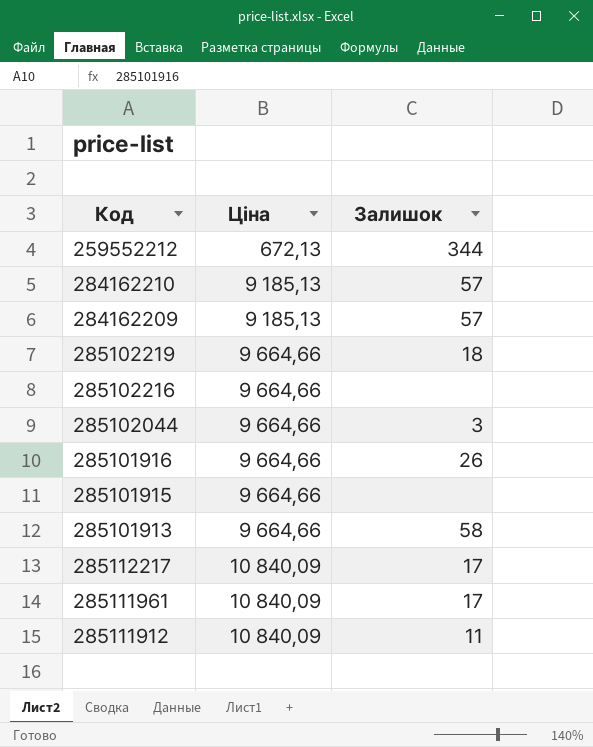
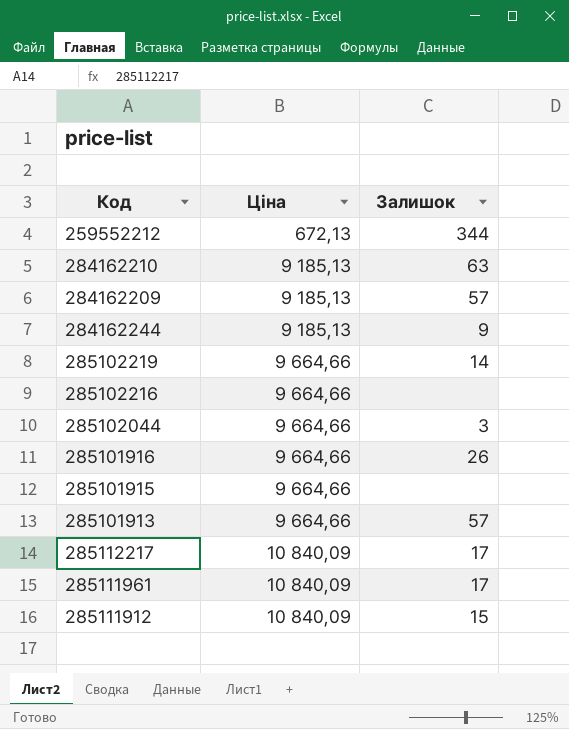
284162210 | Залишок: 57 -> 63
row 284162244: none -> 9 185,13 | 9
285102219 | Залишок: 18 -> 14
285101913 | Залишок: 58 -> 57
285111912 | Залишок: 11 -> 15

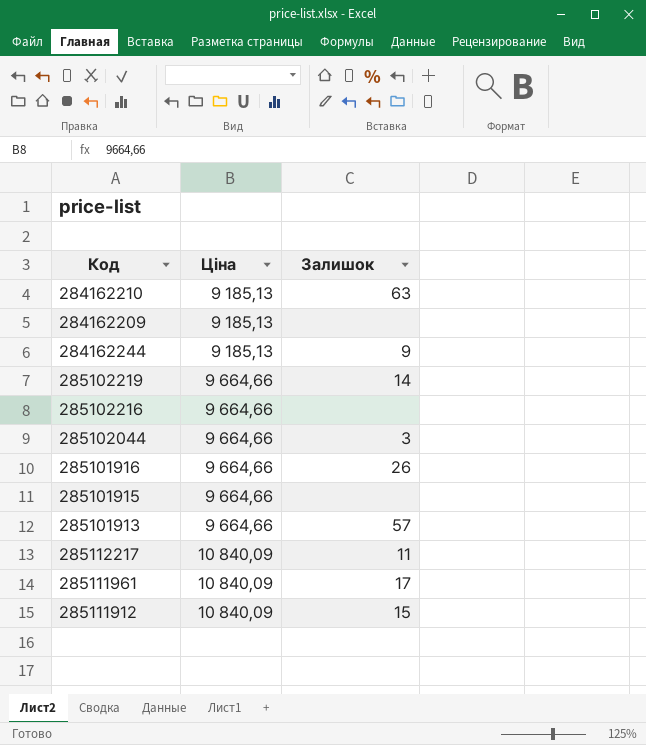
row 259552212: 672,13 | 344 -> none
284162209 | Залишок: 57 -> none
285112217 | Залишок: 17 -> 11

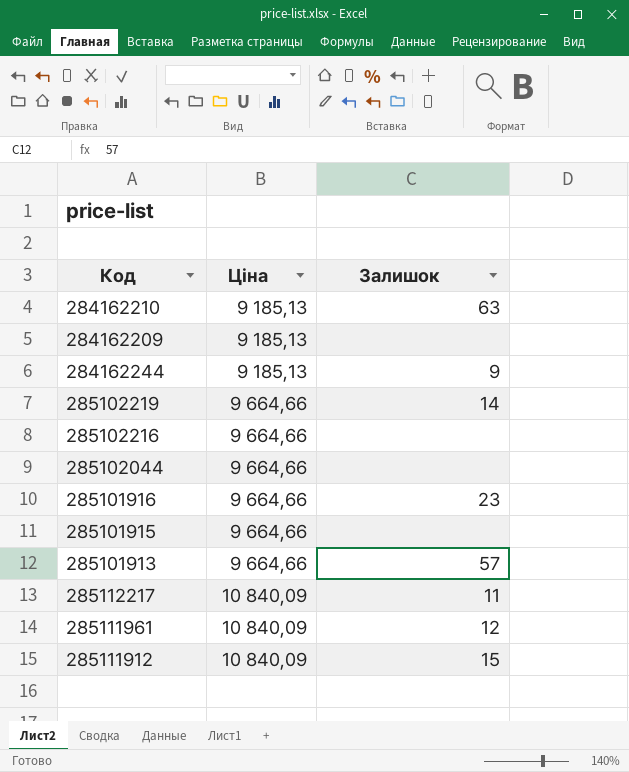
285102044 | Залишок: 3 -> none
285101916 | Залишок: 26 -> 23
285111961 | Залишок: 17 -> 12

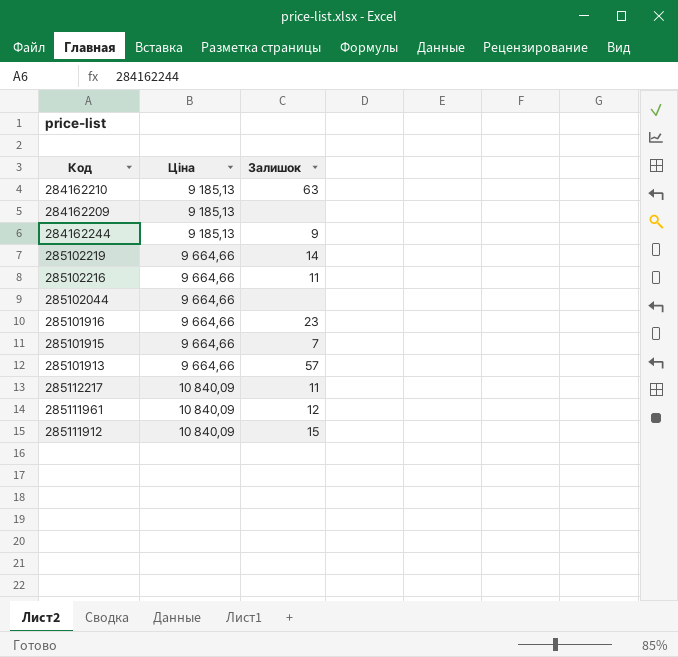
285102216 | Залишок: none -> 11
285101915 | Залишок: none -> 7

